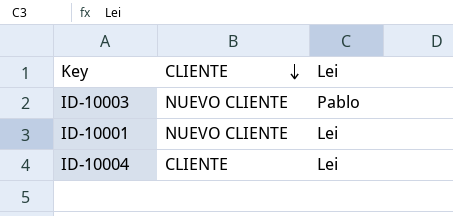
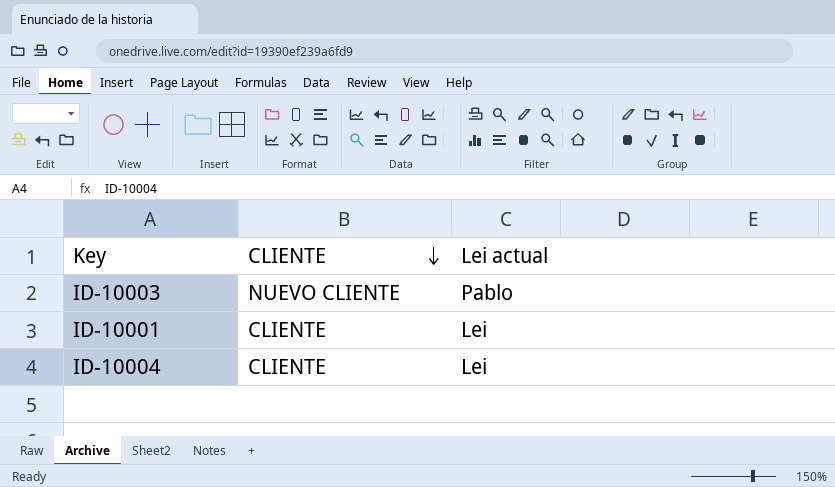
column name: Lei -> Lei actual
ID-10001 | CLIENTE: NUEVO CLIENTE -> CLIENTE

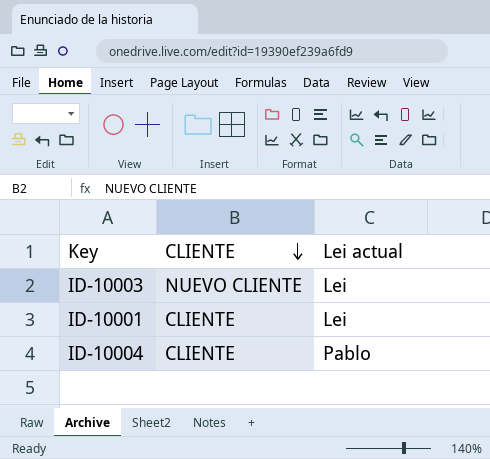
ID-10003 | Lei actual: Pablo -> Lei
ID-10004 | Lei actual: Lei -> Pablo

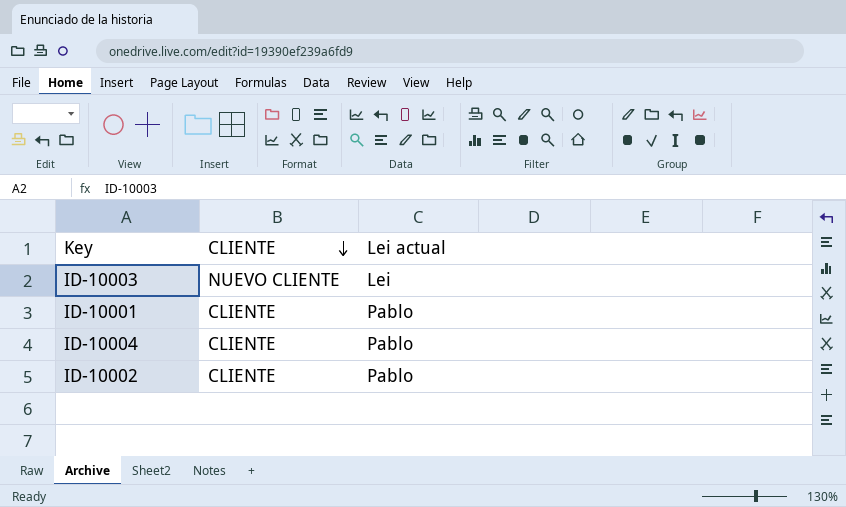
ID-10001 | Lei actual: Lei -> Pablo
row ID-10002: none -> CLIENTE | Pablo

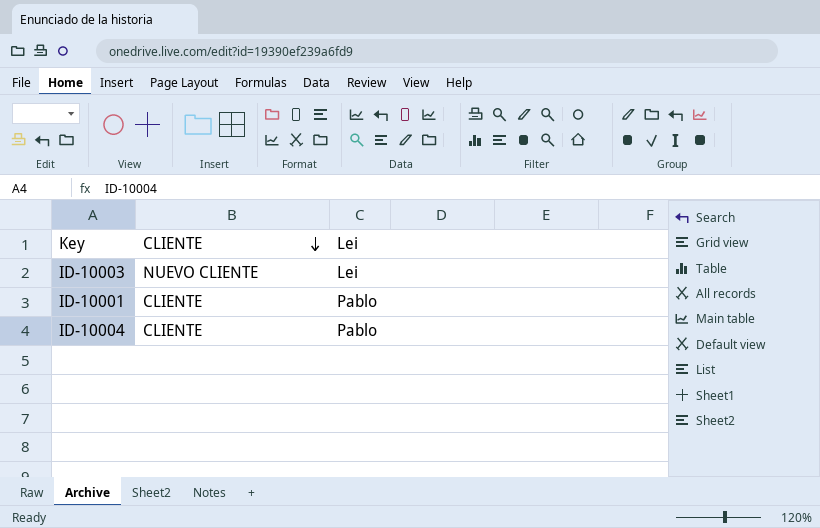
column name: Lei actual -> Lei
row ID-10002: CLIENTE | Pablo -> none

